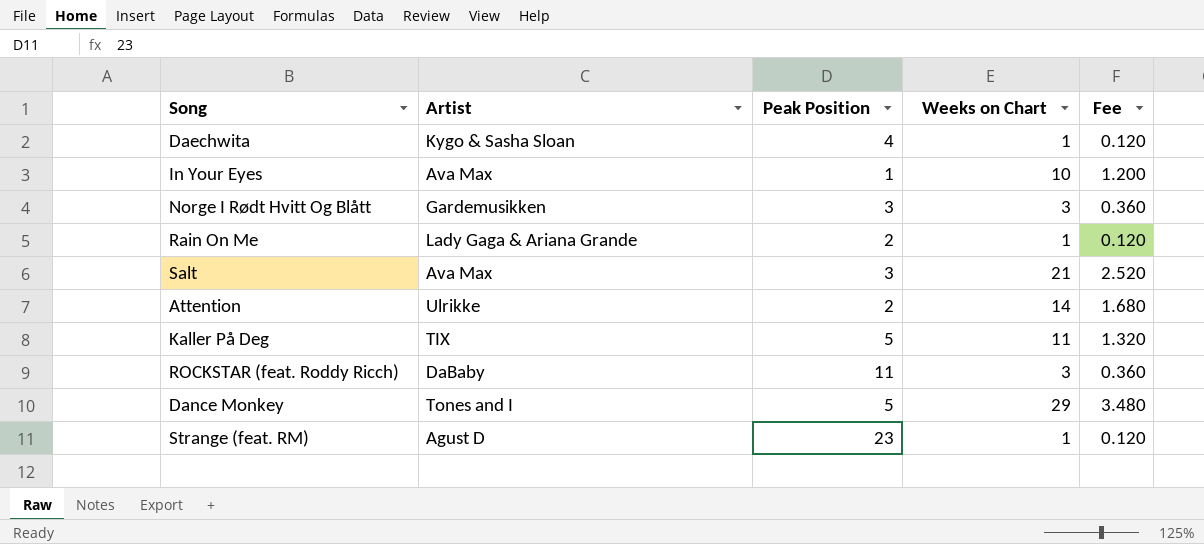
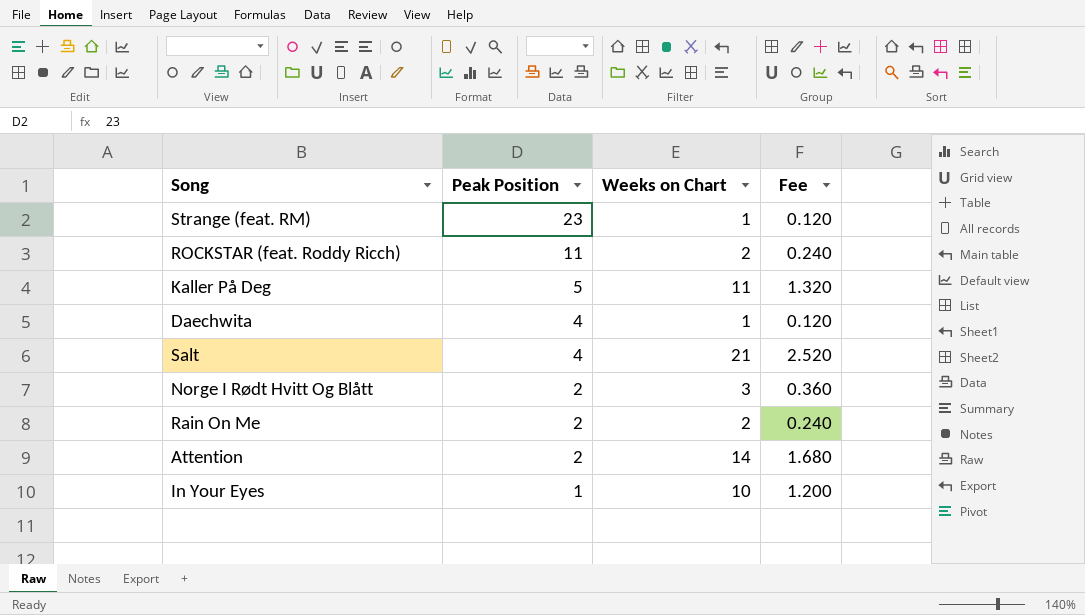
row order: none -> Peak Position descending
column Artist | position: 2 -> none
row Dance Monkey: Tones and I | 5 | 29 | 3.480 -> none
ROCKSTAR (feat. Roddy Ricch) | Weeks on Chart: 3 -> 2
ROCKSTAR (feat. Roddy Ricch) | Fee: 0.360 -> 0.240
Salt | Peak Position: 3 -> 4
Norge I Rødt Hvitt Og Blått | Peak Position: 3 -> 2
Rain On Me | Weeks on Chart: 1 -> 2
Rain On Me | Fee: 0.120 -> 0.240

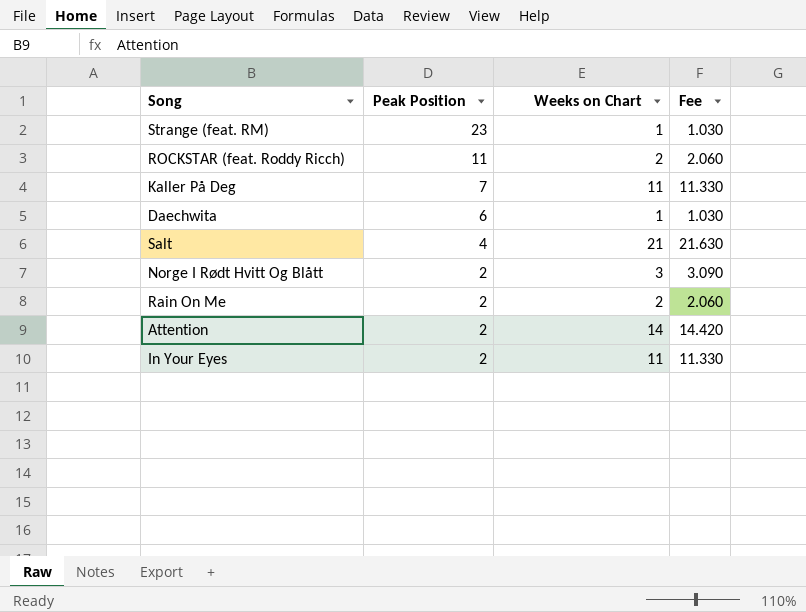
column Fee | formula: [Weeks on Chart] * 0.12 -> [Weeks on Chart] * 1.03
Kaller På Deg | Peak Position: 5 -> 7
Daechwita | Peak Position: 4 -> 6
In Your Eyes | Peak Position: 1 -> 2
In Your Eyes | Weeks on Chart: 10 -> 11

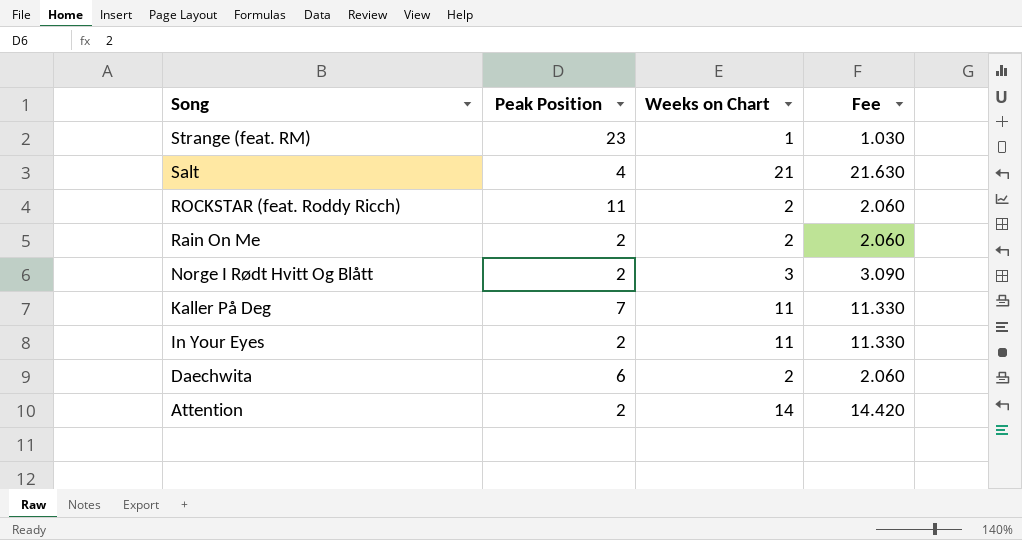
row order: Peak Position descending -> Song descending
Daechwita | Weeks on Chart: 1 -> 2
Daechwita | Fee: 1.030 -> 2.060

